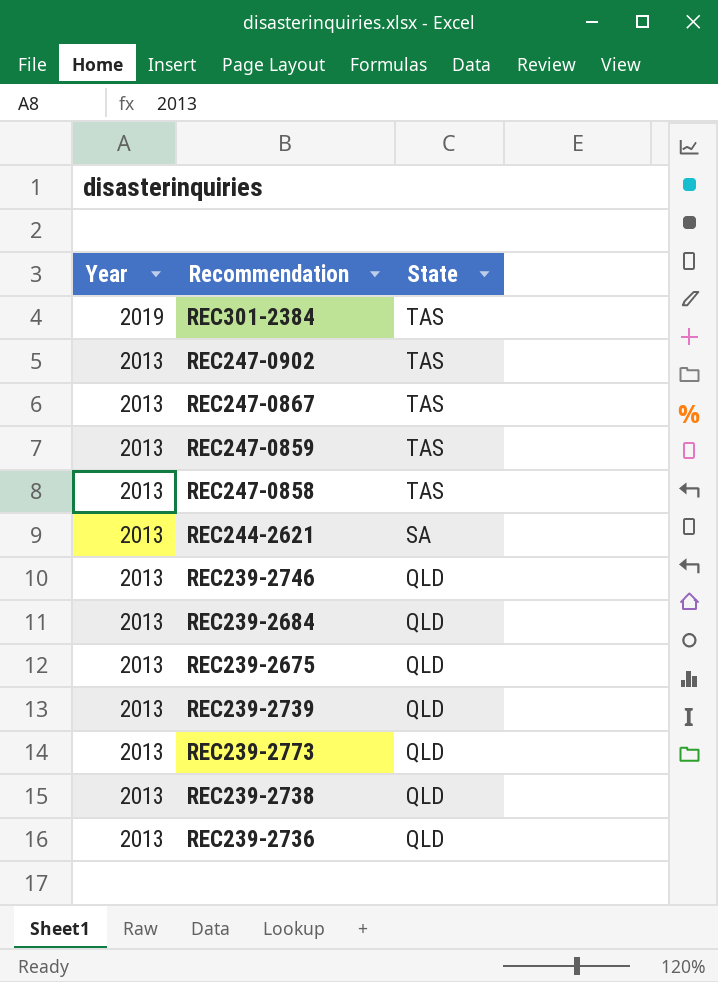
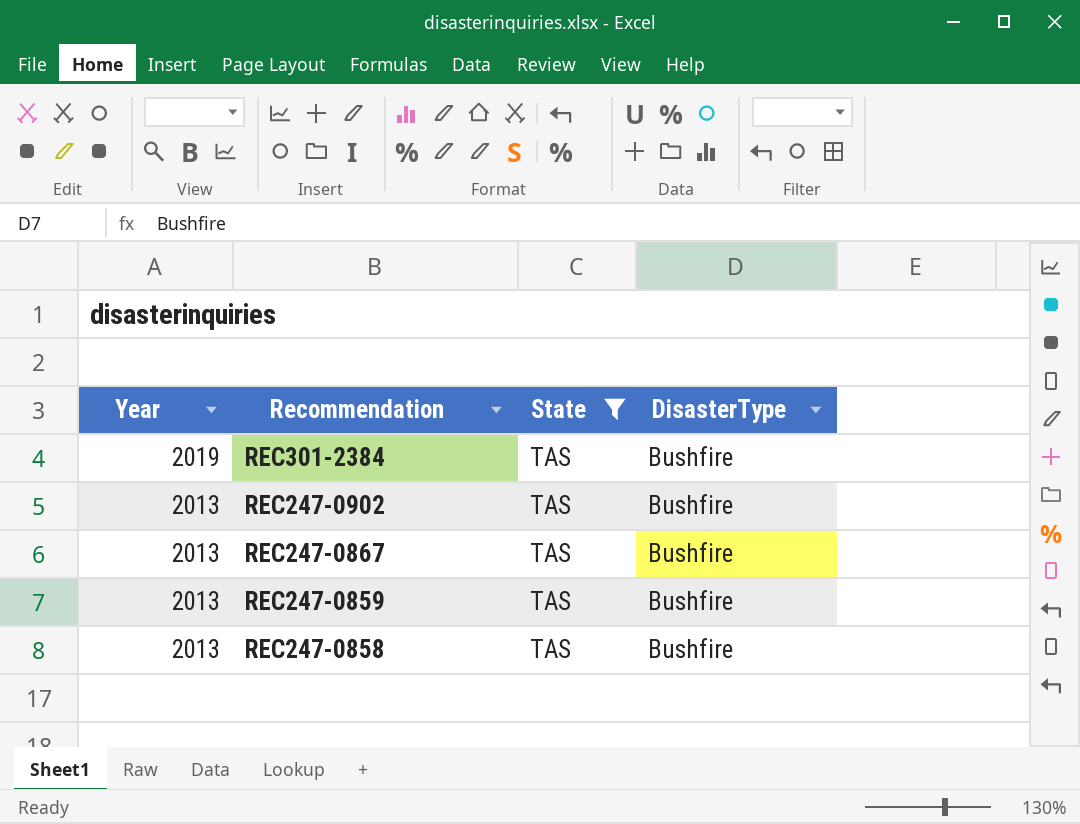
filter: none -> State = TAS
column DisasterType | position: none -> 4

